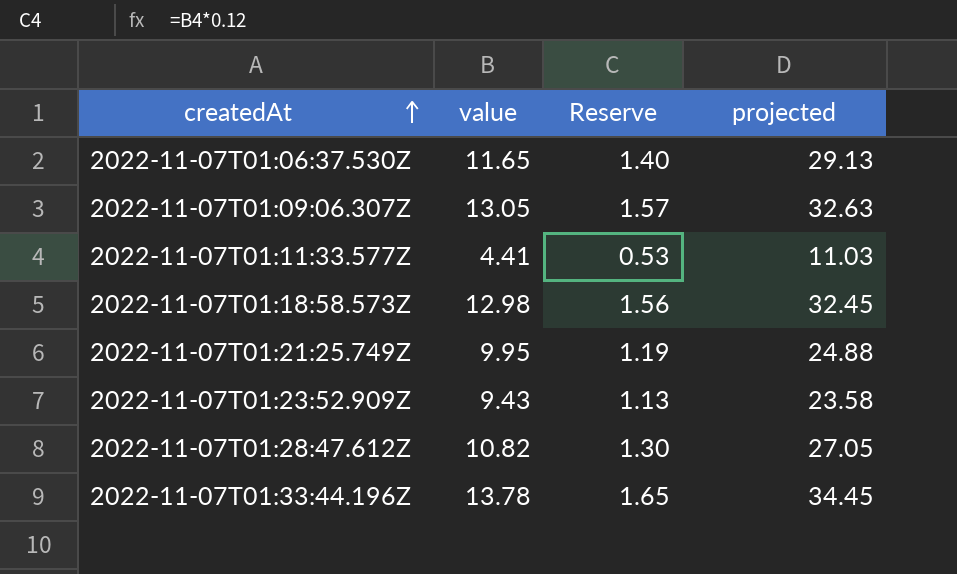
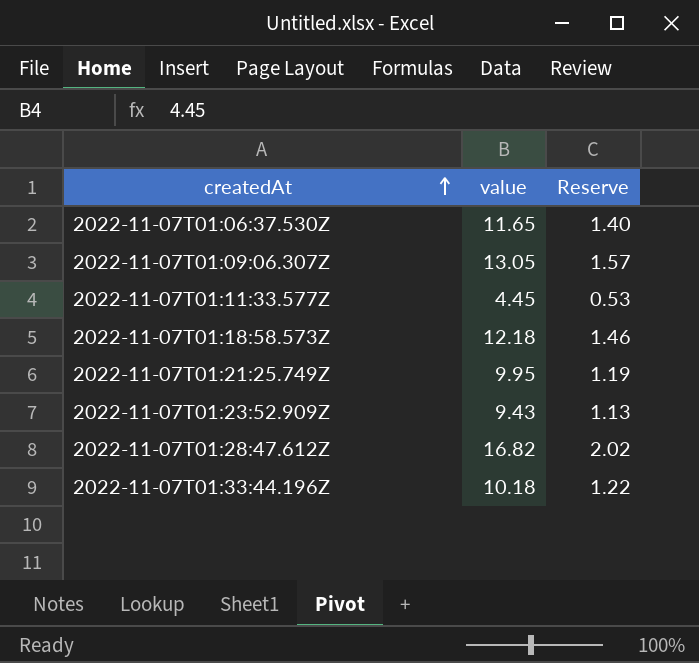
column projected | formula: [value] * 2.5 -> none
2022-11-07T01:11:33.577Z | value: 4.41 -> 4.45
2022-11-07T01:18:58.573Z | value: 12.98 -> 12.18
2022-11-07T01:18:58.573Z | Reserve: 1.56 -> 1.46
2022-11-07T01:28:47.612Z | value: 10.82 -> 16.82
2022-11-07T01:28:47.612Z | Reserve: 1.30 -> 2.02
2022-11-07T01:33:44.196Z | value: 13.78 -> 10.18
2022-11-07T01:33:44.196Z | Reserve: 1.65 -> 1.22

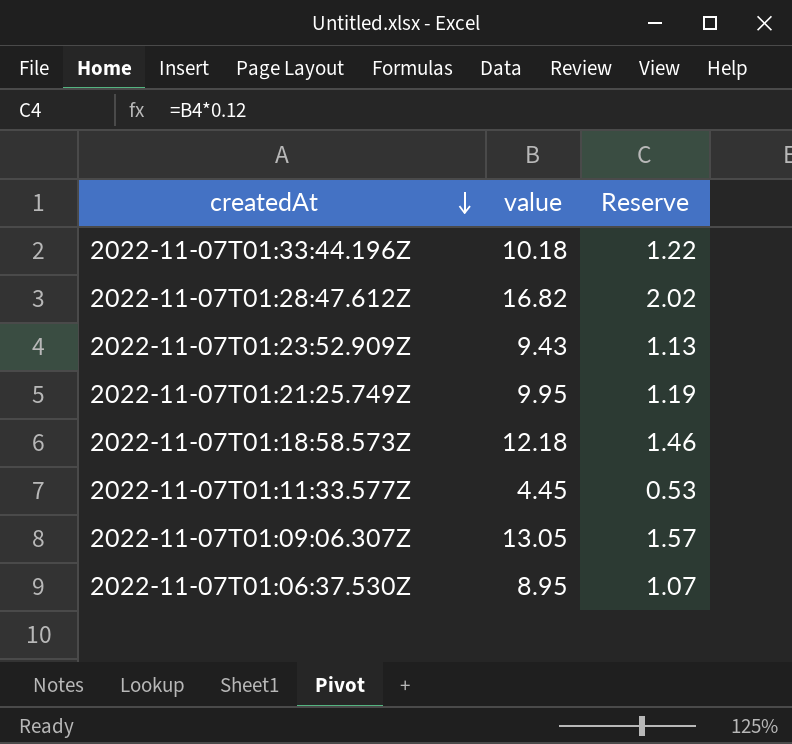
row order: createdAt ascending -> createdAt descending
2022-11-07T01:06:37.530Z | value: 11.65 -> 8.95
2022-11-07T01:06:37.530Z | Reserve: 1.40 -> 1.07

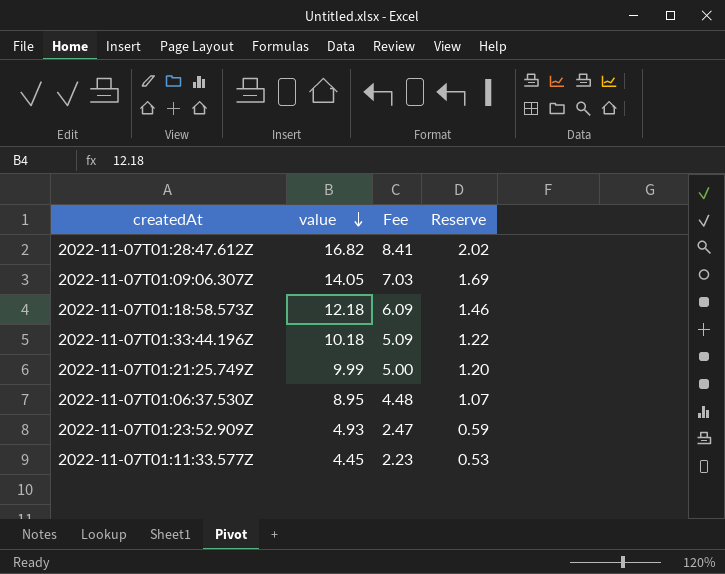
row order: createdAt descending -> value descending
column Fee | formula: none -> [value] * 0.5
2022-11-07T01:09:06.307Z | value: 13.05 -> 14.05
2022-11-07T01:09:06.307Z | Reserve: 1.57 -> 1.69
2022-11-07T01:21:25.749Z | value: 9.95 -> 9.99
2022-11-07T01:21:25.749Z | Reserve: 1.19 -> 1.20
2022-11-07T01:23:52.909Z | value: 9.43 -> 4.93
2022-11-07T01:23:52.909Z | Reserve: 1.13 -> 0.59

